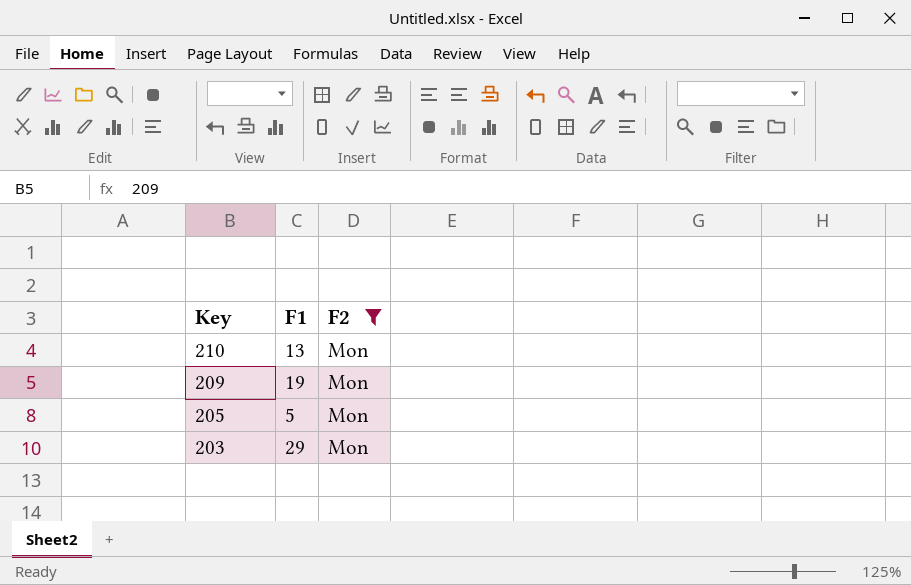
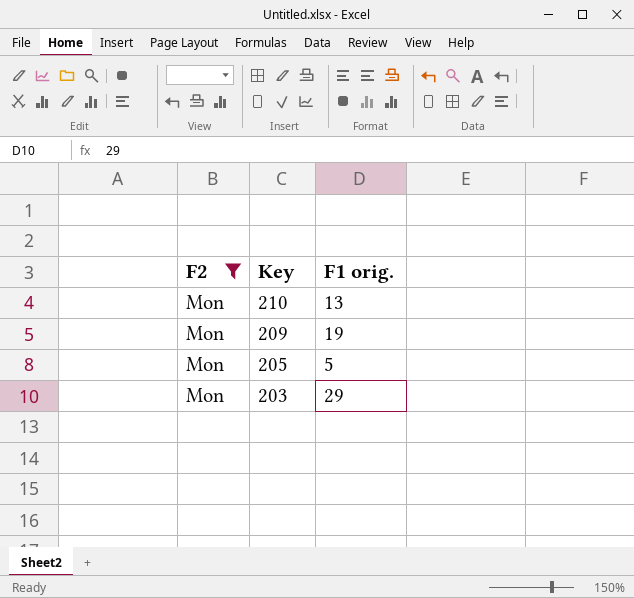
column F2 | position: 3 -> 1
column name: F1 -> F1 orig.

